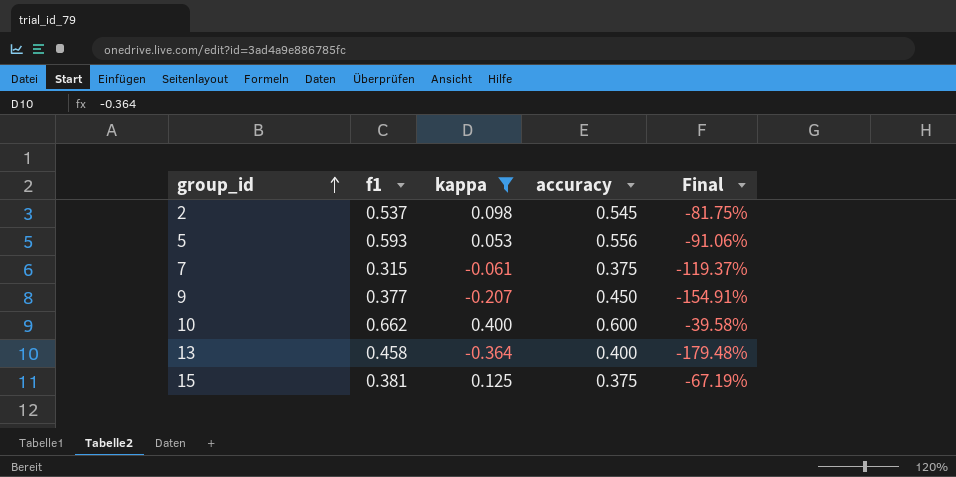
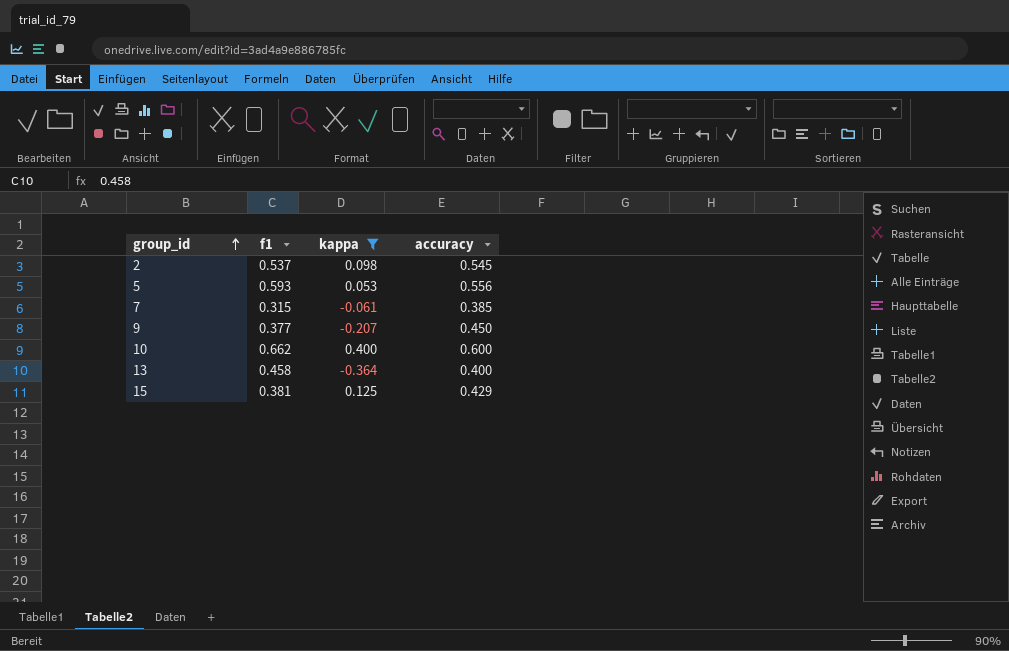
column Final | formula: ([kappa] - [f1]) / [f1] -> none
7 | accuracy: 0.375 -> 0.385
15 | accuracy: 0.375 -> 0.429

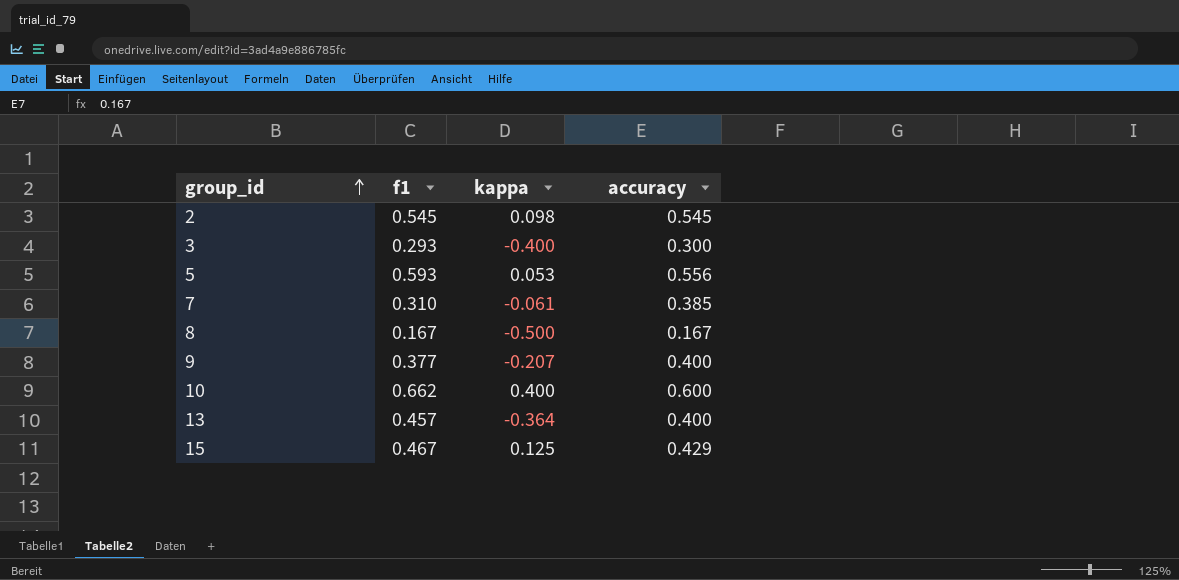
filter: kappa >= -0.364 -> none
2 | f1: 0.537 -> 0.545
7 | f1: 0.315 -> 0.310
9 | accuracy: 0.450 -> 0.400
13 | f1: 0.458 -> 0.457
15 | f1: 0.381 -> 0.467

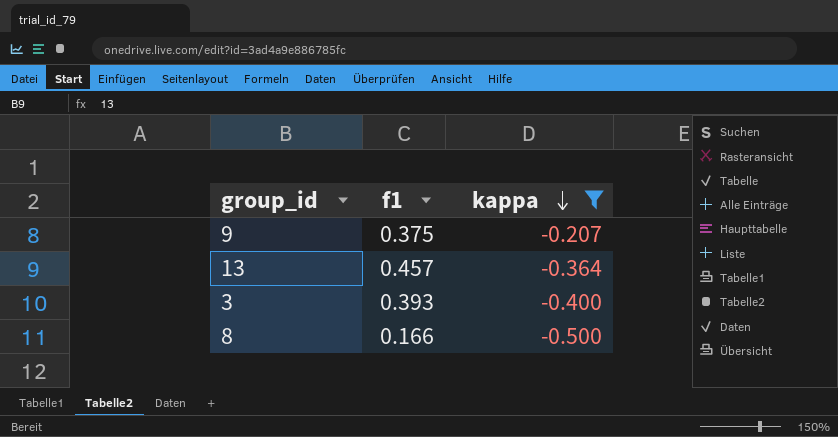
filter: none -> kappa <= -0.207
row order: group_id ascending -> kappa descending
column accuracy | position: 4 -> none
9 | f1: 0.377 -> 0.375
3 | f1: 0.293 -> 0.393
8 | f1: 0.167 -> 0.166

